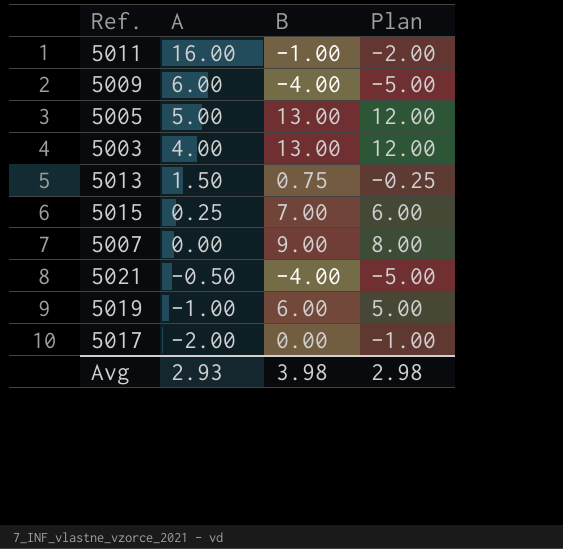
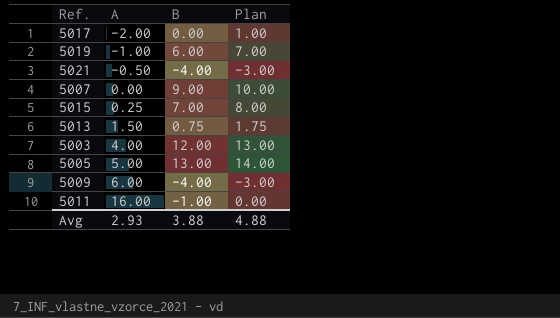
row order: A descending -> A ascending
column Plan | formula: [B] - 1 -> [B] + 1
5003 | B: 13.00 -> 12.00
Avg | B: 3.98 -> 3.88
Avg | Plan: 2.98 -> 4.88

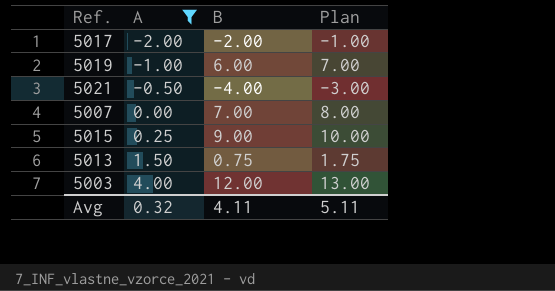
filter: none -> A <= 4.00
5017 | B: 0.00 -> -2.00
5017 | Plan: 1.00 -> -1.00
5007 | B: 9.00 -> 7.00
5007 | Plan: 10.00 -> 8.00
5015 | B: 7.00 -> 9.00
5015 | Plan: 8.00 -> 10.00
Avg | A: 2.93 -> 0.32
Avg | B: 3.88 -> 4.11
Avg | Plan: 4.88 -> 5.11

